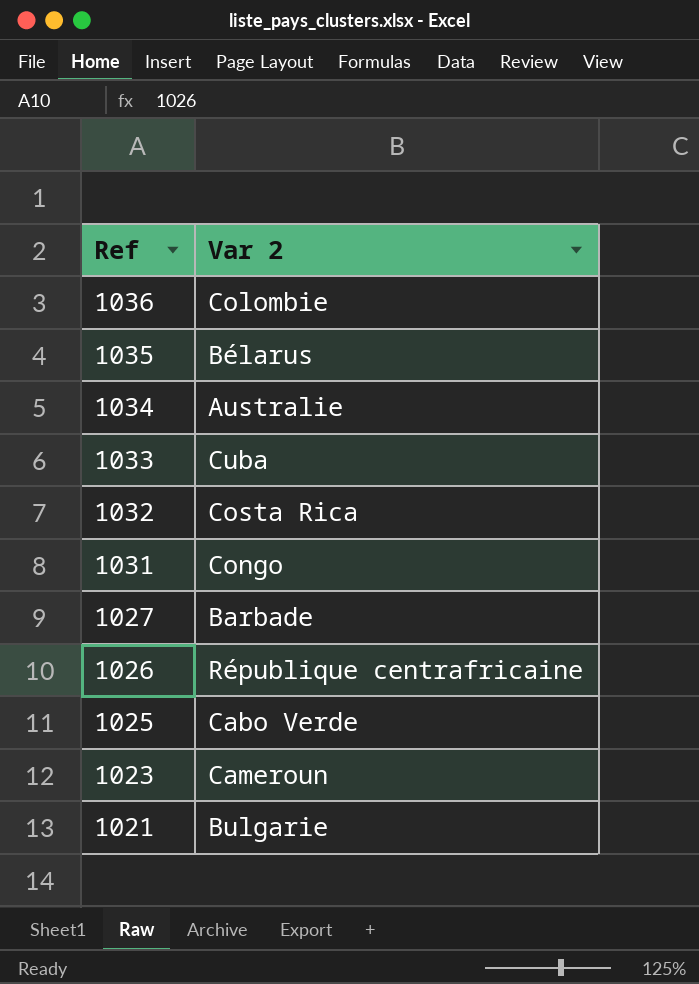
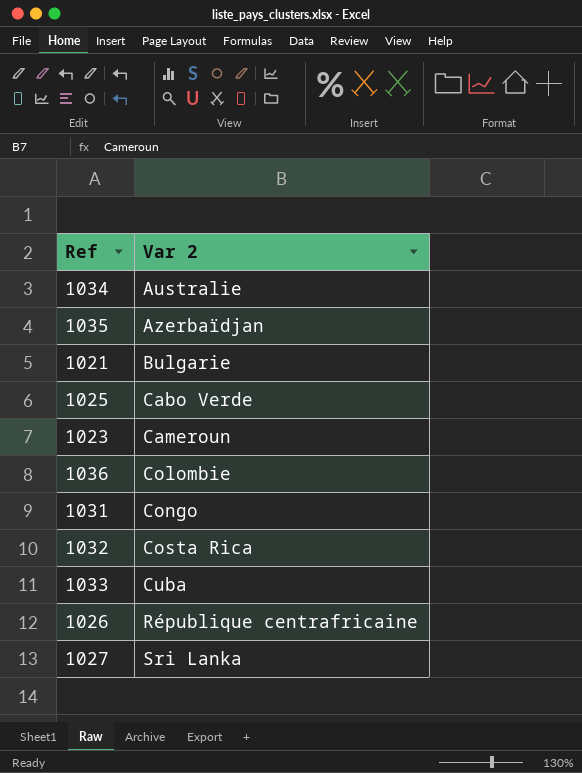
row order: Ref descending -> Var 2 ascending
1035 | Var 2: Bélarus -> Azerbaïdjan
1027 | Var 2: Barbade -> Sri Lanka

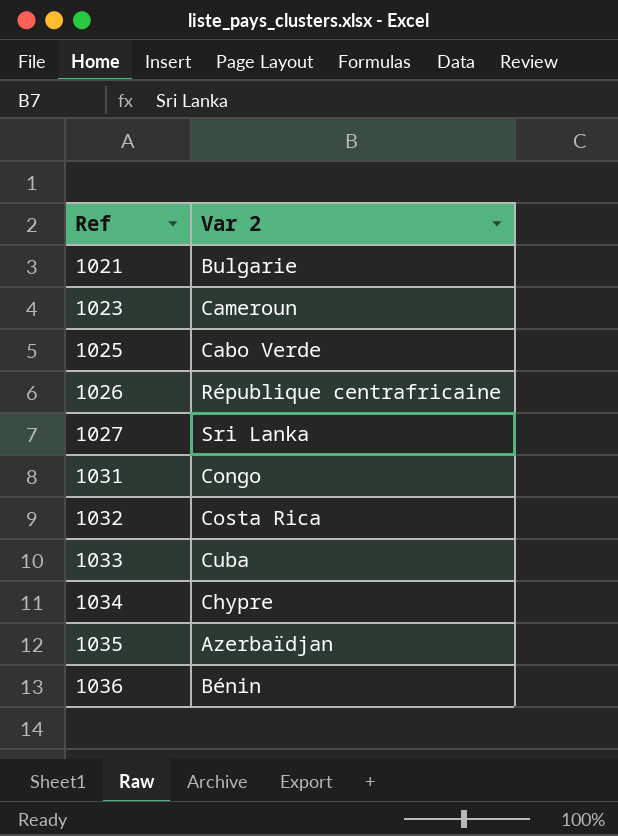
row order: Var 2 ascending -> Ref ascending
1034 | Var 2: Australie -> Chypre
1036 | Var 2: Colombie -> Bénin

